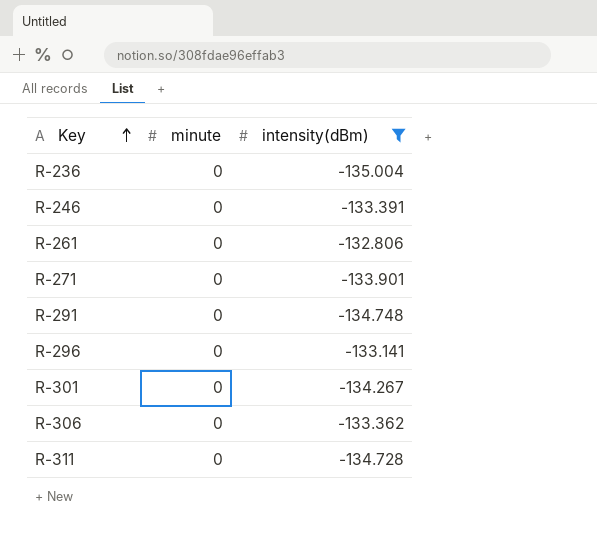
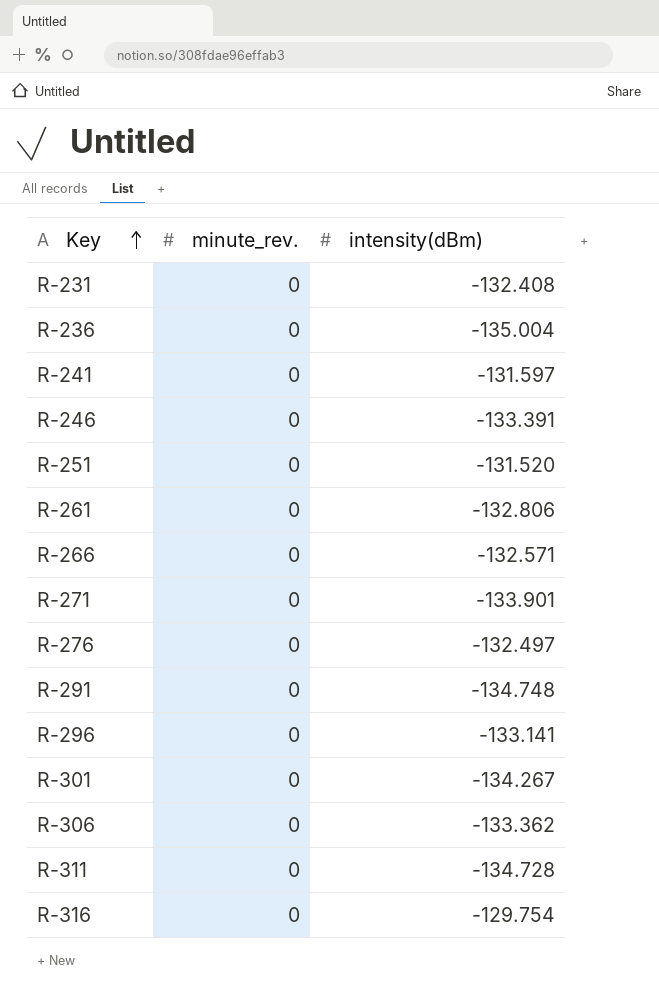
filter: intensity(dBm) <= -132.806 -> none
column name: minute -> minute_rev.

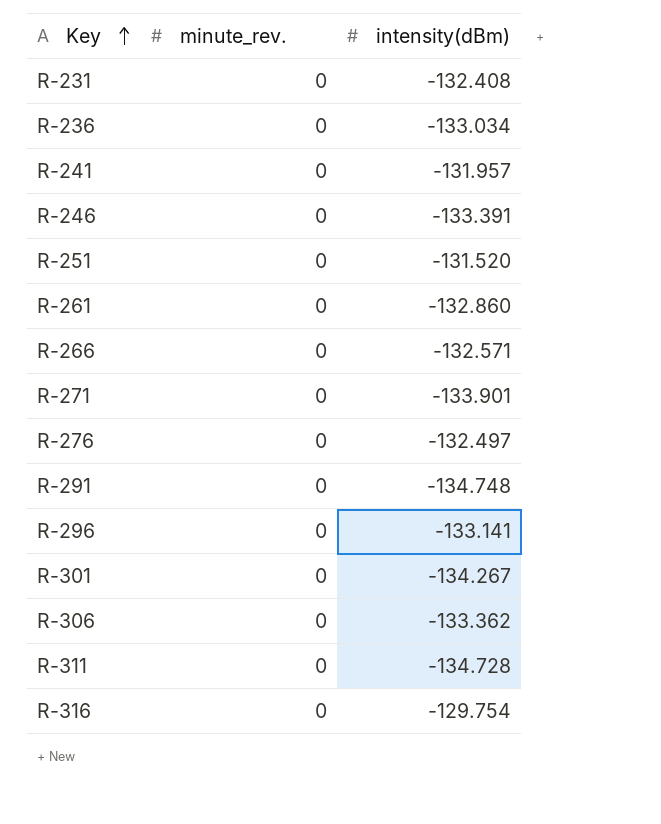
R-236 | intensity(dBm): -135.004 -> -133.034
R-241 | intensity(dBm): -131.597 -> -131.957
R-261 | intensity(dBm): -132.806 -> -132.860

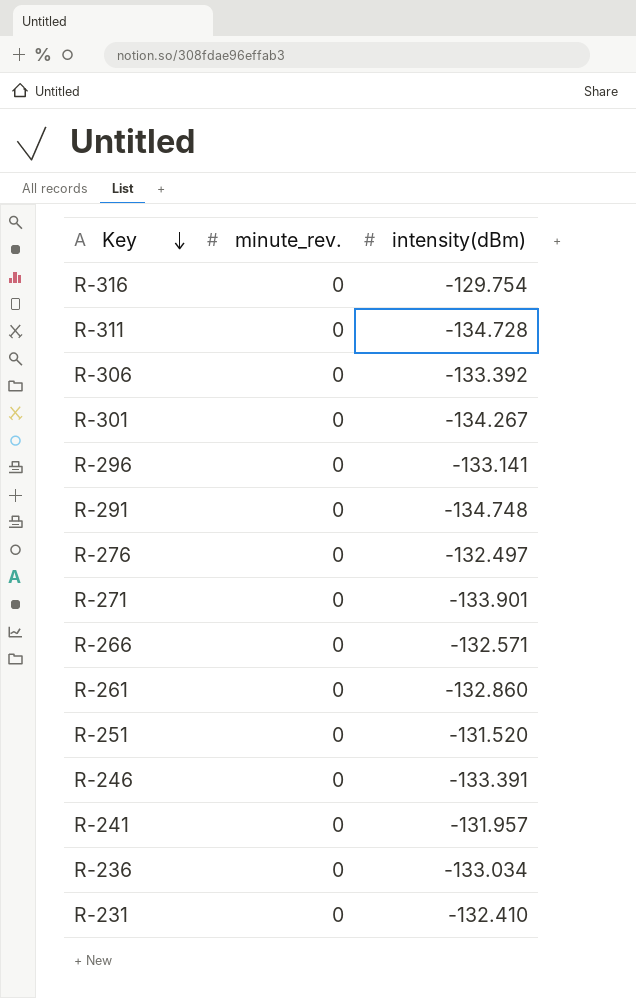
row order: Key ascending -> Key descending
R-306 | intensity(dBm): -133.362 -> -133.392
R-231 | intensity(dBm): -132.408 -> -132.410

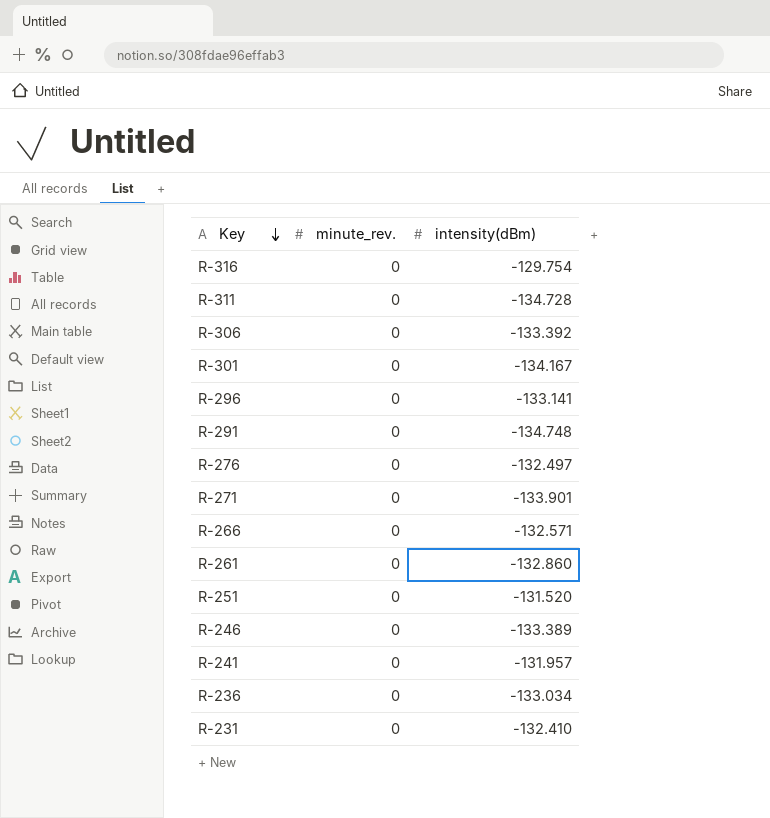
R-301 | intensity(dBm): -134.267 -> -134.167
R-246 | intensity(dBm): -133.391 -> -133.389

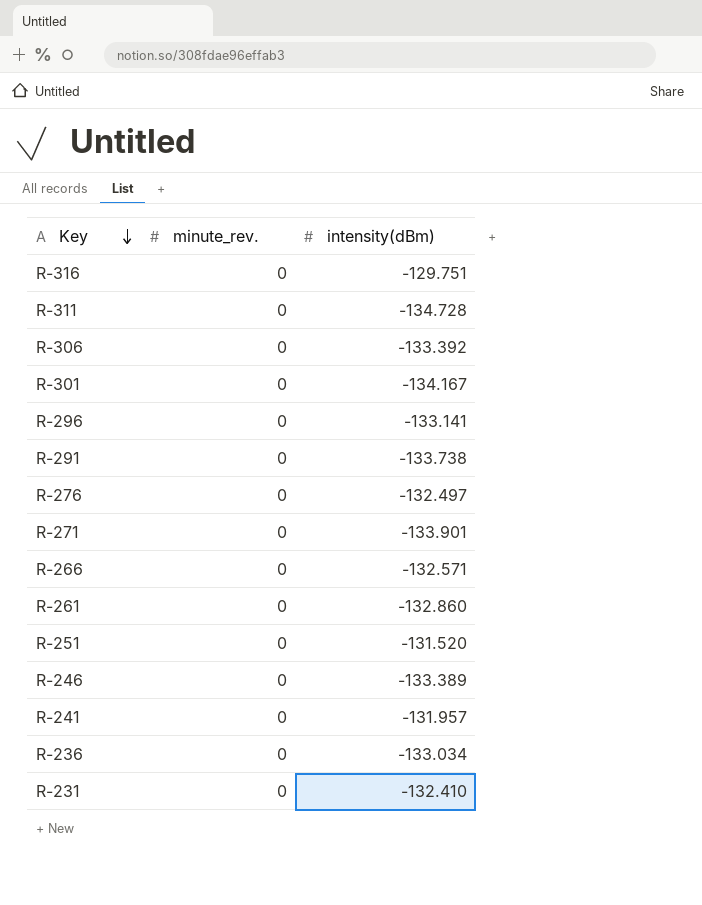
R-316 | intensity(dBm): -129.754 -> -129.751
R-291 | intensity(dBm): -134.748 -> -133.738

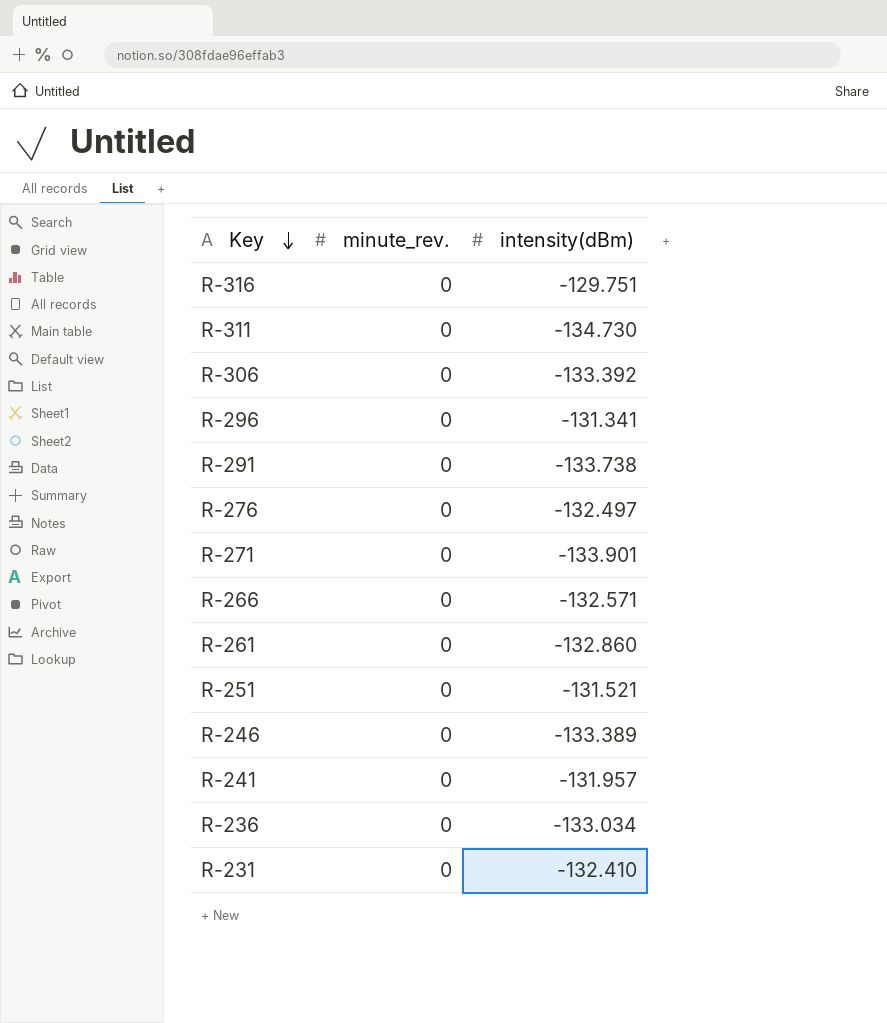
row R-301: 0 | -134.167 -> none
R-311 | intensity(dBm): -134.728 -> -134.730
R-296 | intensity(dBm): -133.141 -> -131.341
R-251 | intensity(dBm): -131.520 -> -131.521

